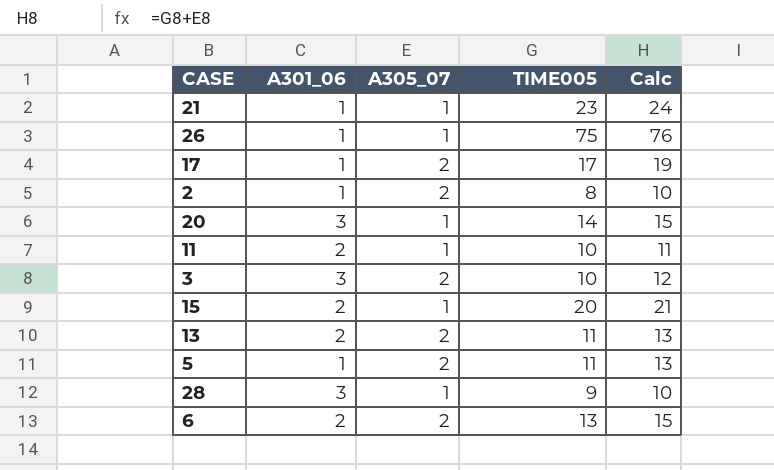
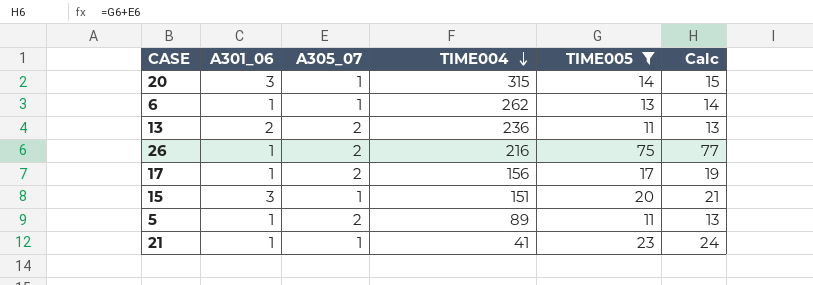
filter: none -> TIME005 >= 11
row order: none -> TIME004 descending
column TIME004 | position: none -> 4
6 | A301_06: 2 -> 1
6 | A305_07: 2 -> 1
6 | Calc: 15 -> 14
26 | A305_07: 1 -> 2
26 | Calc: 76 -> 77
15 | A301_06: 2 -> 3

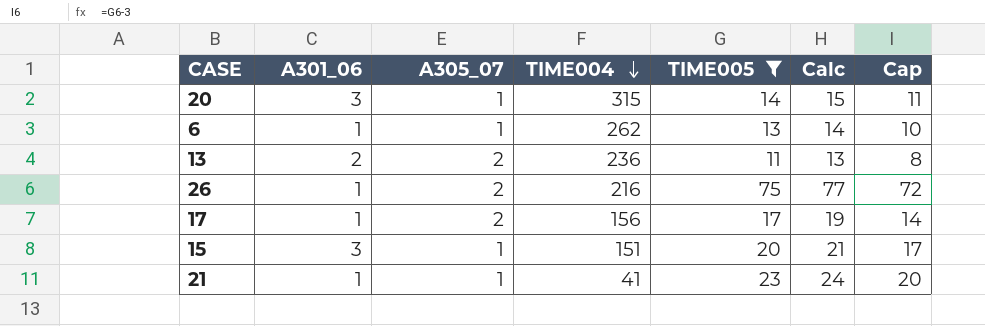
column Cap | formula: none -> [TIME005] - 3
row 5: 1 | 2 | 89 | 11 | 13 -> none

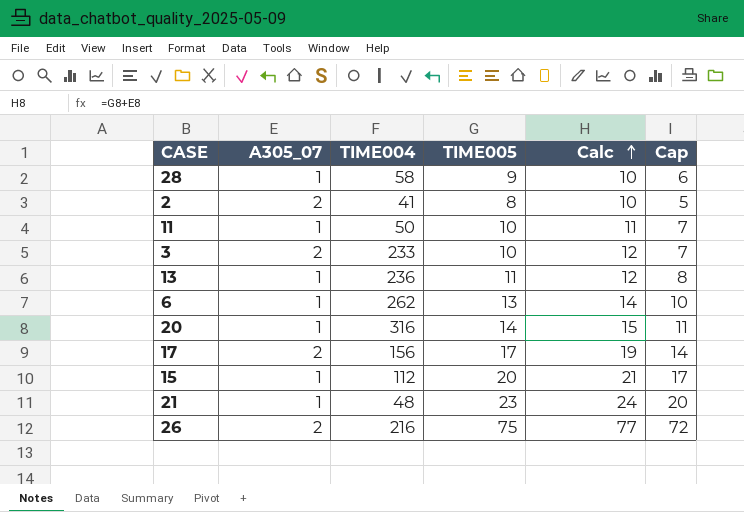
filter: TIME005 >= 11 -> none
row order: TIME004 descending -> Calc ascending
column A301_06 | position: 2 -> none
13 | A305_07: 2 -> 1
13 | Calc: 13 -> 12
20 | TIME004: 315 -> 316
15 | TIME004: 151 -> 112
21 | TIME004: 41 -> 48

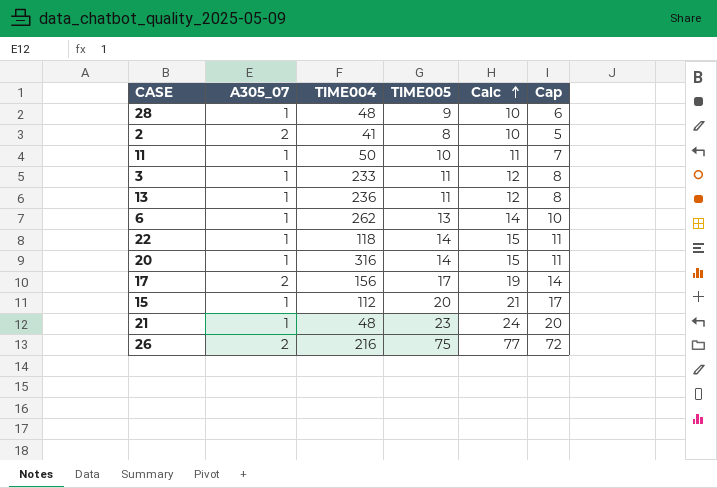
28 | TIME004: 58 -> 48
3 | A305_07: 2 -> 1
3 | TIME005: 10 -> 11
3 | Cap: 7 -> 8
row 22: none -> 1 | 118 | 14 | 15 | 11

